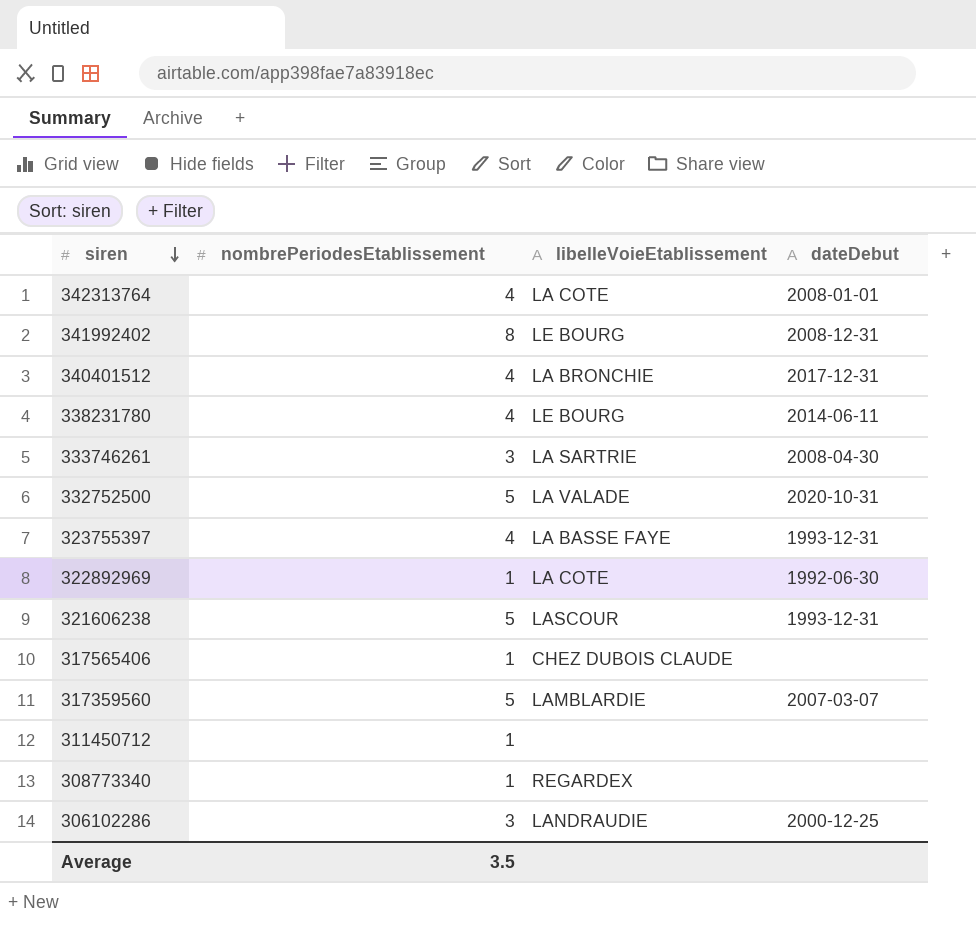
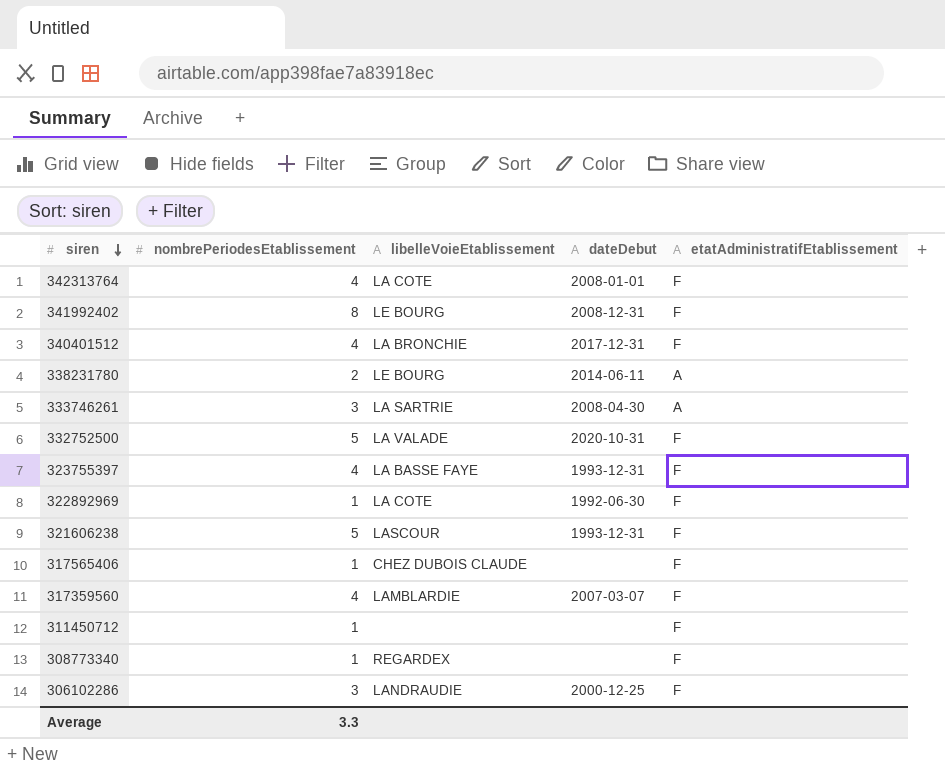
column etatAdministratifEtablissement | position: none -> 5
338231780 | nombrePeriodesEtablissement: 4 -> 2
317359560 | nombrePeriodesEtablissement: 5 -> 4
Average | nombrePeriodesEtablissement: 3.5 -> 3.3

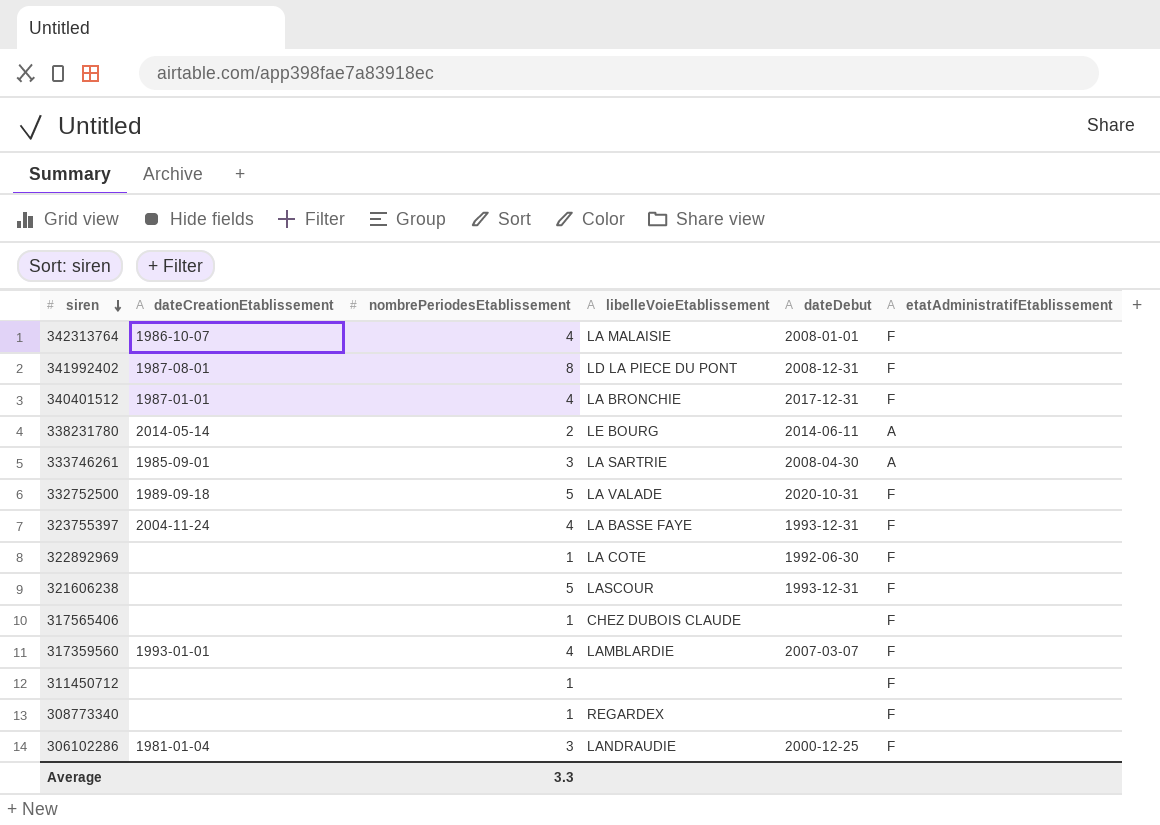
column dateCreationEtablissement | position: none -> 2
342313764 | libelleVoieEtablissement: LA COTE -> LA MALAISIE
341992402 | libelleVoieEtablissement: LE BOURG -> LD LA PIECE DU PONT

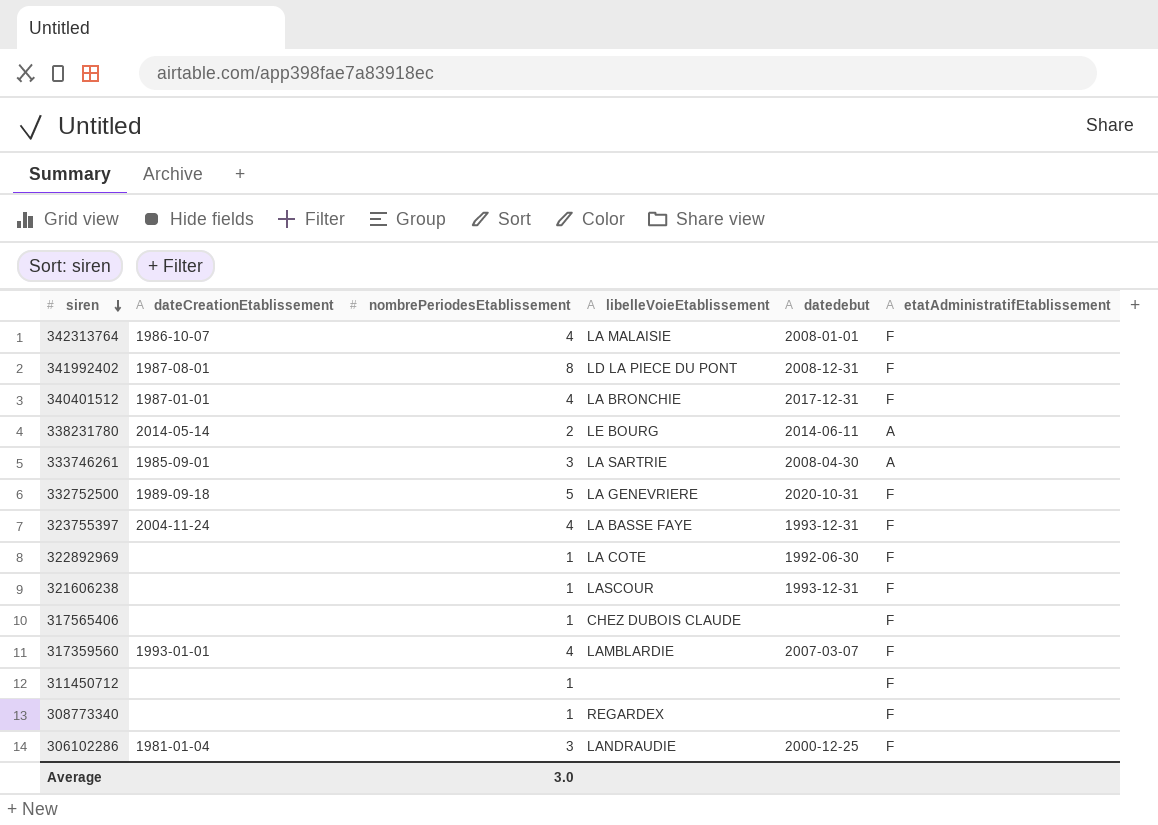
column name: dateDebut -> datedebut
332752500 | libelleVoieEtablissement: LA VALADE -> LA GENEVRIERE
321606238 | nombrePeriodesEtablissement: 5 -> 1
Average | nombrePeriodesEtablissement: 3.3 -> 3.0

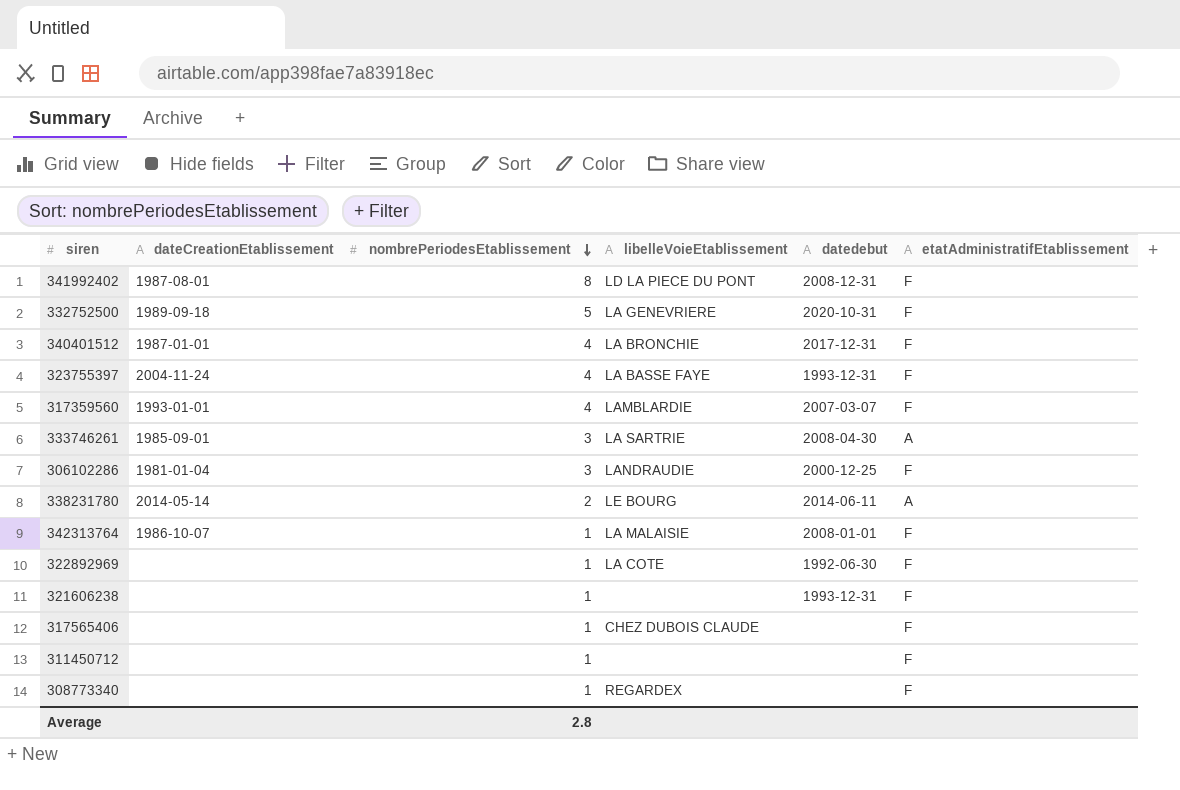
row order: siren descending -> nombrePeriodesEtablissement descending
342313764 | nombrePeriodesEtablissement: 4 -> 1
321606238 | libelleVoieEtablissement: LASCOUR -> none
Average | nombrePeriodesEtablissement: 3.0 -> 2.8

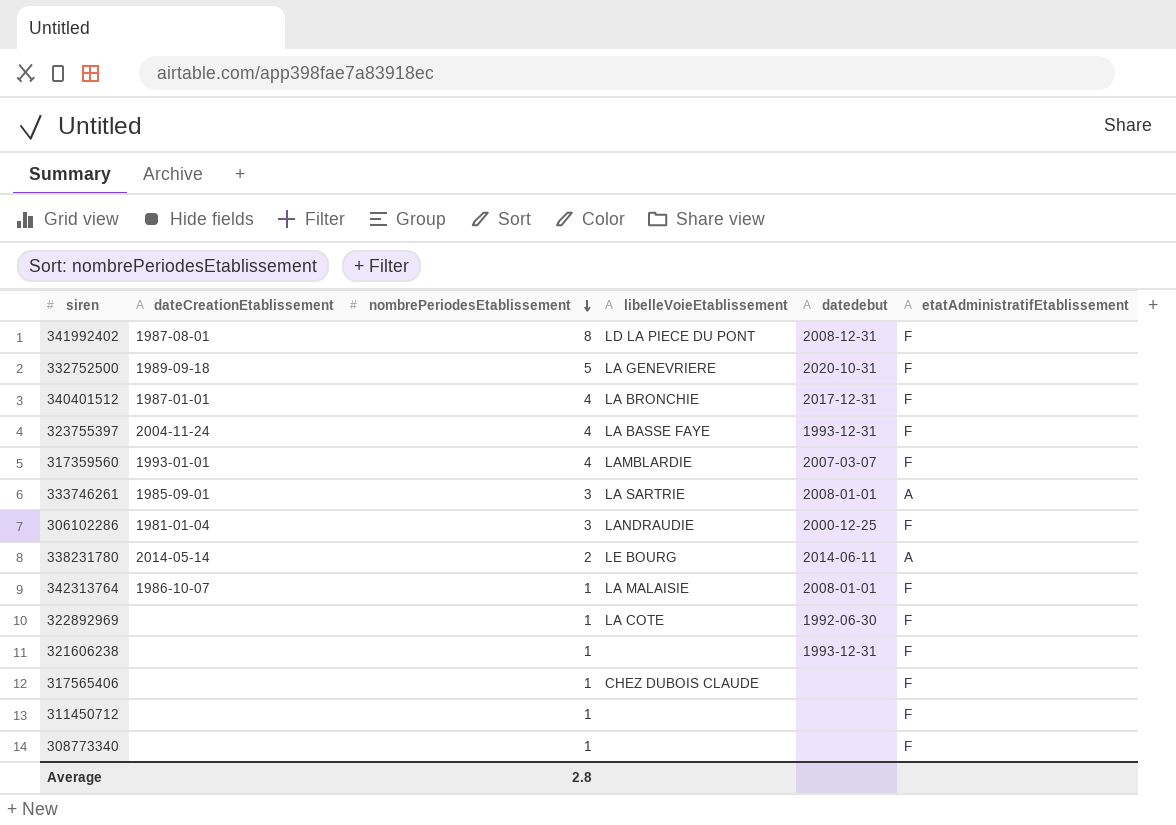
333746261 | datedebut: 2008-04-30 -> 2008-01-01
308773340 | libelleVoieEtablissement: REGARDEX -> none

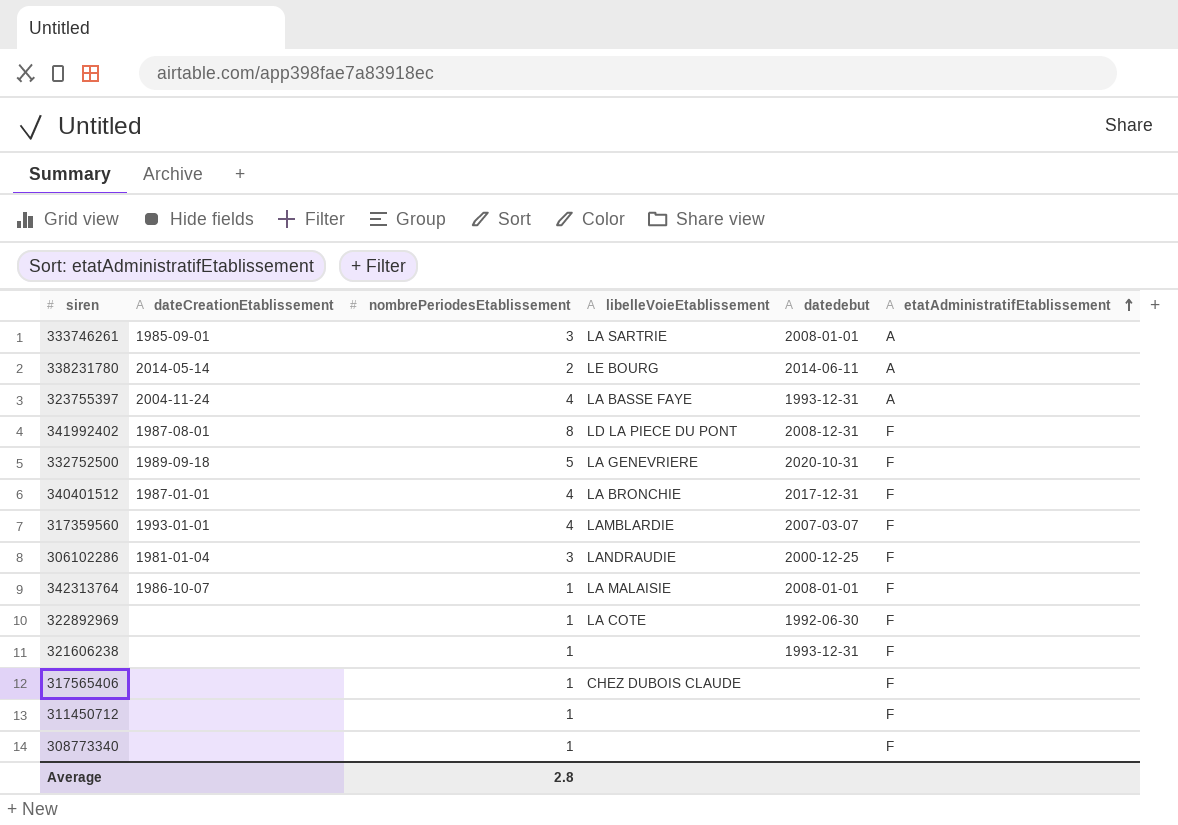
row order: nombrePeriodesEtablissement descending -> etatAdministratifEtablissement ascending
323755397 | etatAdministratifEtablissement: F -> A

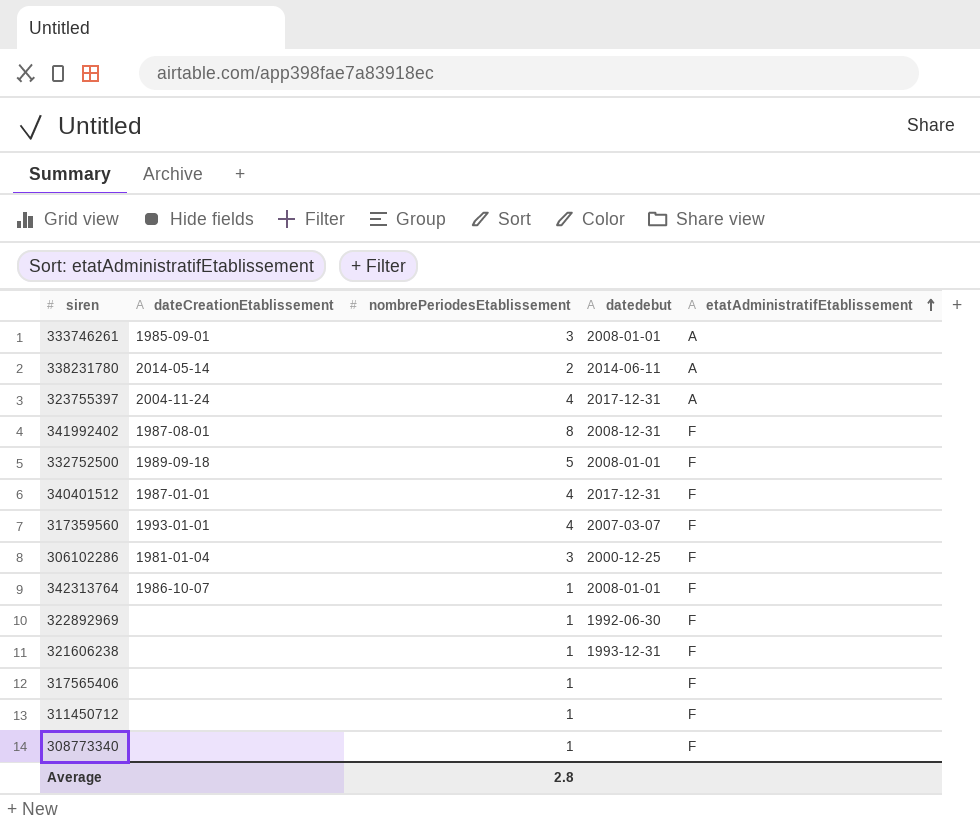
column libelleVoieEtablissement | position: 4 -> none
323755397 | datedebut: 1993-12-31 -> 2017-12-31
332752500 | datedebut: 2020-10-31 -> 2008-01-01

